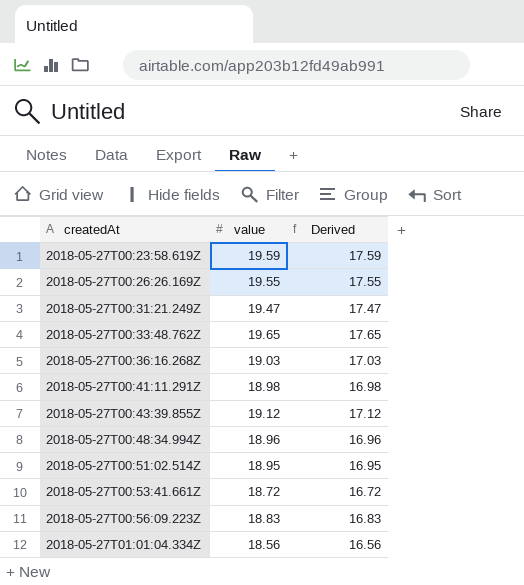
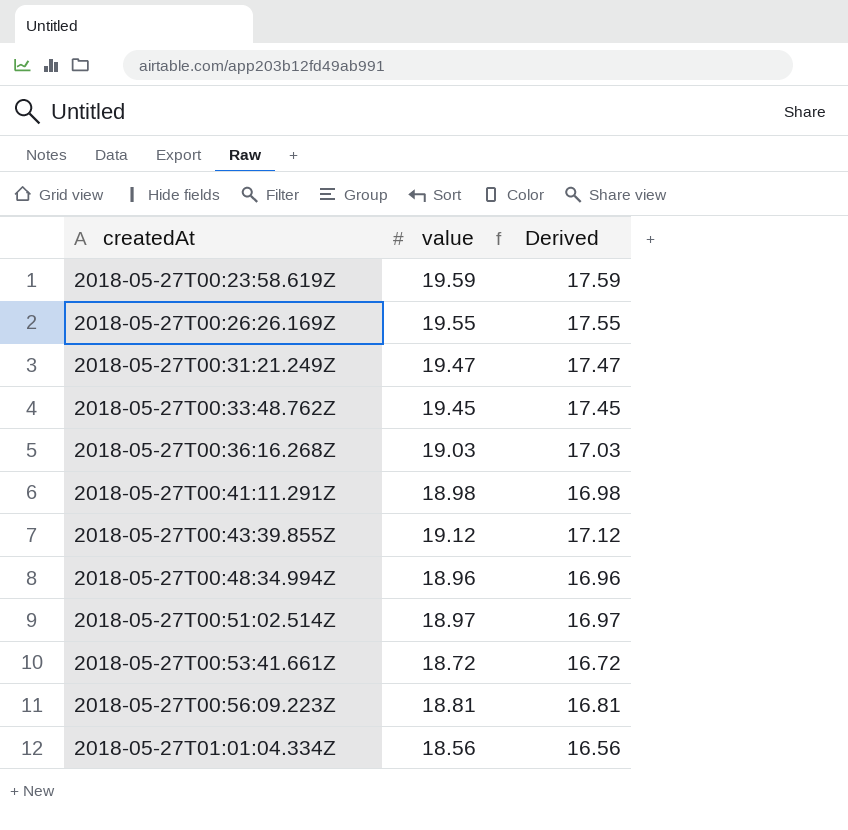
2018-05-27T00:33:48.762Z | value: 19.65 -> 19.45
2018-05-27T00:33:48.762Z | Derived: 17.65 -> 17.45
2018-05-27T00:51:02.514Z | value: 18.95 -> 18.97
2018-05-27T00:51:02.514Z | Derived: 16.95 -> 16.97
2018-05-27T00:56:09.223Z | value: 18.83 -> 18.81
2018-05-27T00:56:09.223Z | Derived: 16.83 -> 16.81

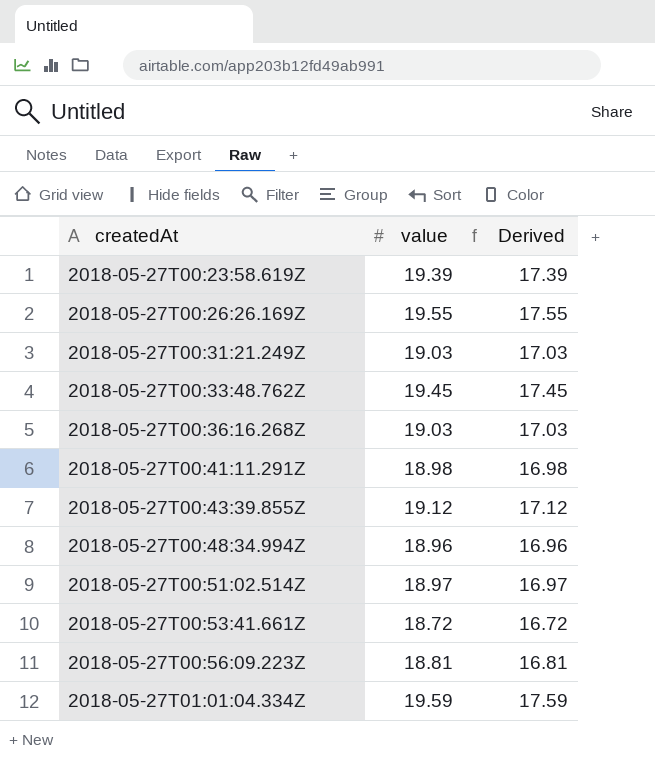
2018-05-27T00:23:58.619Z | value: 19.59 -> 19.39
2018-05-27T00:23:58.619Z | Derived: 17.59 -> 17.39
2018-05-27T00:31:21.249Z | value: 19.47 -> 19.03
2018-05-27T00:31:21.249Z | Derived: 17.47 -> 17.03
2018-05-27T01:01:04.334Z | value: 18.56 -> 19.59
2018-05-27T01:01:04.334Z | Derived: 16.56 -> 17.59

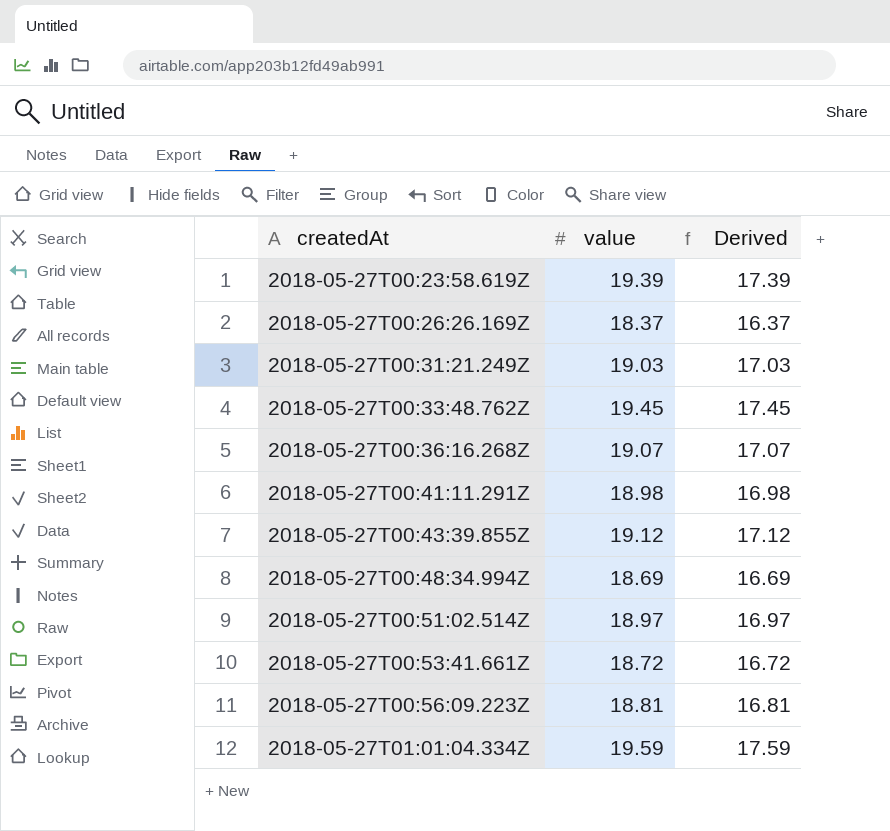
2018-05-27T00:26:26.169Z | value: 19.55 -> 18.37
2018-05-27T00:26:26.169Z | Derived: 17.55 -> 16.37
2018-05-27T00:36:16.268Z | value: 19.03 -> 19.07
2018-05-27T00:36:16.268Z | Derived: 17.03 -> 17.07
2018-05-27T00:48:34.994Z | value: 18.96 -> 18.69
2018-05-27T00:48:34.994Z | Derived: 16.96 -> 16.69

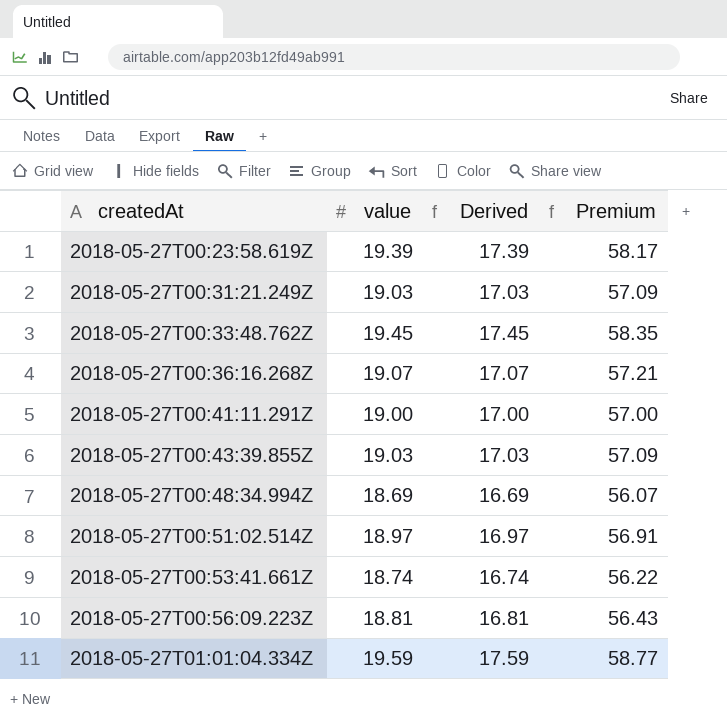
column Premium | formula: none -> [value] * 3
row 2018-05-27T00:26:26.169Z: 18.37 | 16.37 -> none
2018-05-27T00:41:11.291Z | value: 18.98 -> 19.00
2018-05-27T00:41:11.291Z | Derived: 16.98 -> 17.00
2018-05-27T00:43:39.855Z | value: 19.12 -> 19.03
2018-05-27T00:43:39.855Z | Derived: 17.12 -> 17.03
2018-05-27T00:53:41.661Z | value: 18.72 -> 18.74
2018-05-27T00:53:41.661Z | Derived: 16.72 -> 16.74

